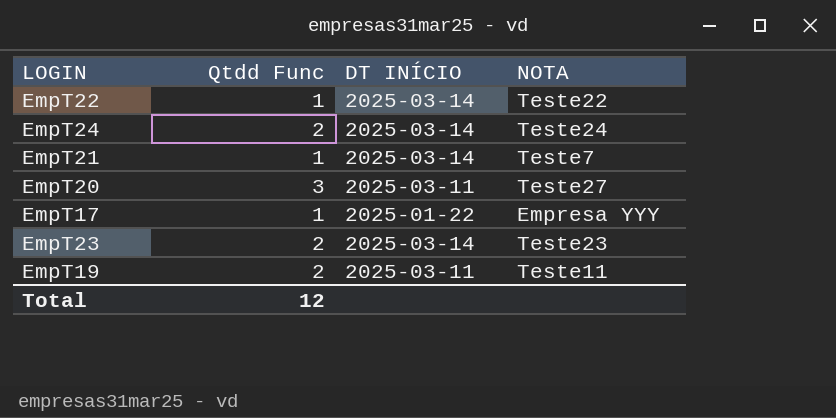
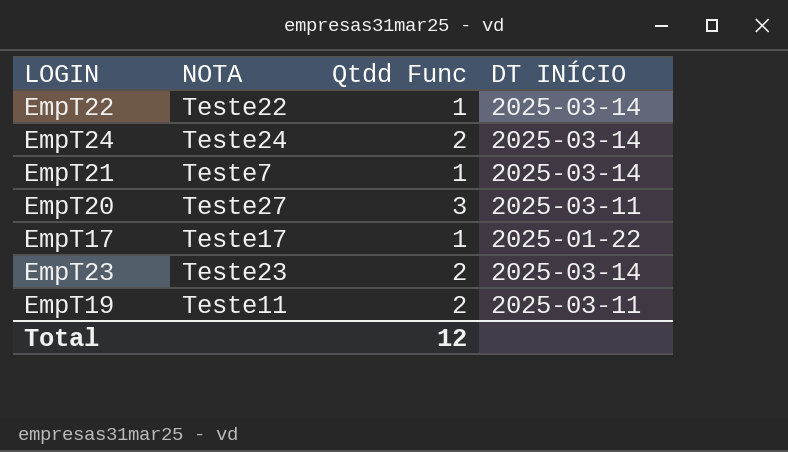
column NOTA | position: 4 -> 2
EmpT17 | NOTA: Empresa YYY -> Teste17

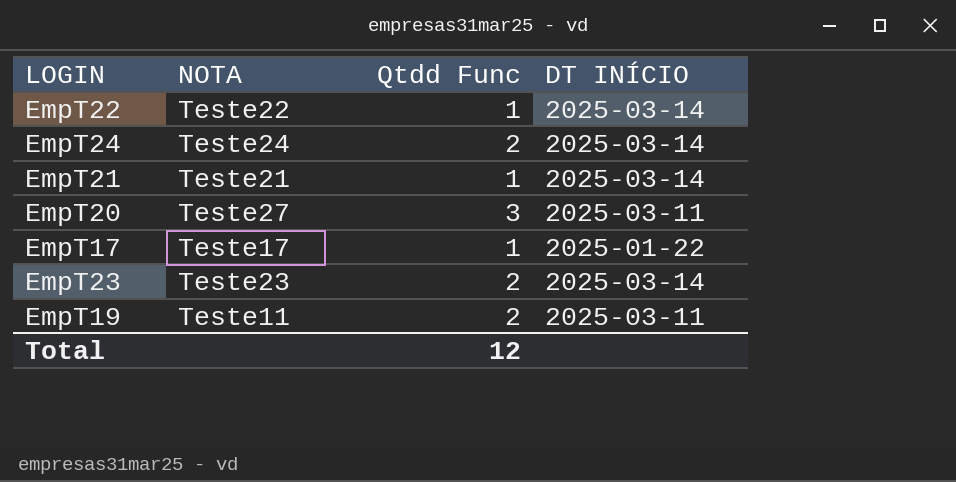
EmpT21 | NOTA: Teste7 -> Teste21

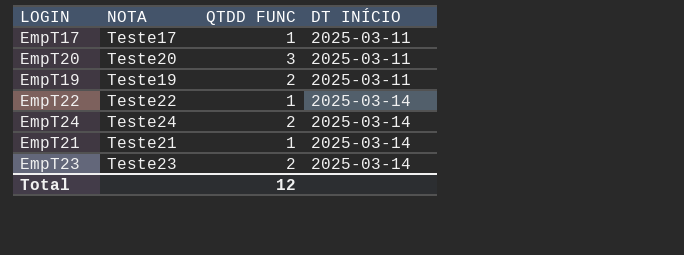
row order: none -> DT INÍCIO ascending
column name: Qtdd Func -> QTDD FUNC
EmpT17 | DT INÍCIO: 2025-01-22 -> 2025-03-11
EmpT20 | NOTA: Teste27 -> Teste20
EmpT19 | NOTA: Teste11 -> Teste19

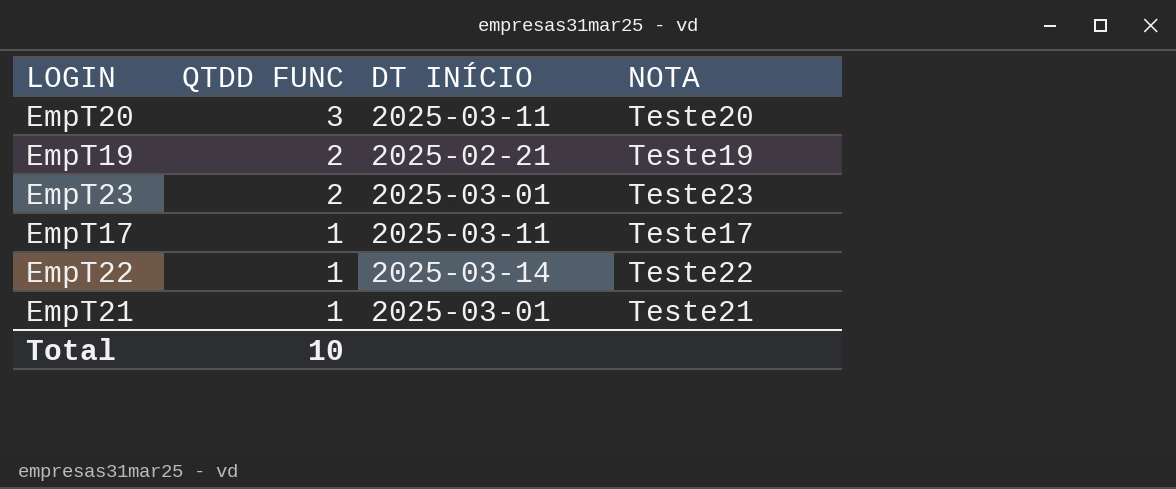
row order: DT INÍCIO ascending -> QTDD FUNC descending
column NOTA | position: 2 -> 4
row EmpT24: Teste24 | 2 | 2025-03-14 -> none
EmpT19 | DT INÍCIO: 2025-03-11 -> 2025-02-21
EmpT23 | DT INÍCIO: 2025-03-14 -> 2025-03-01
EmpT21 | DT INÍCIO: 2025-03-14 -> 2025-03-01
Total | QTDD FUNC: 12 -> 10

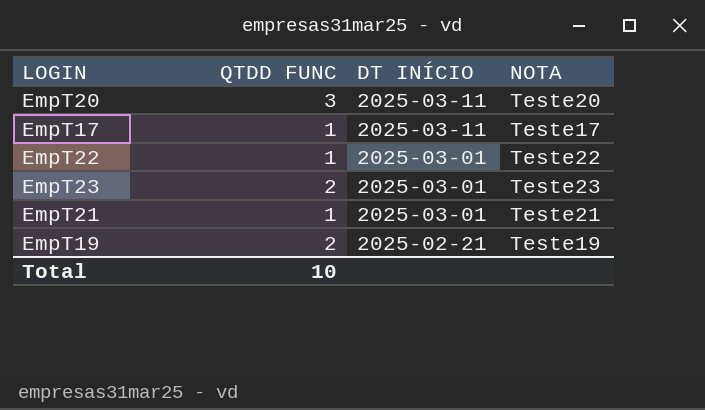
row order: QTDD FUNC descending -> DT INÍCIO descending
EmpT22 | DT INÍCIO: 2025-03-14 -> 2025-03-01

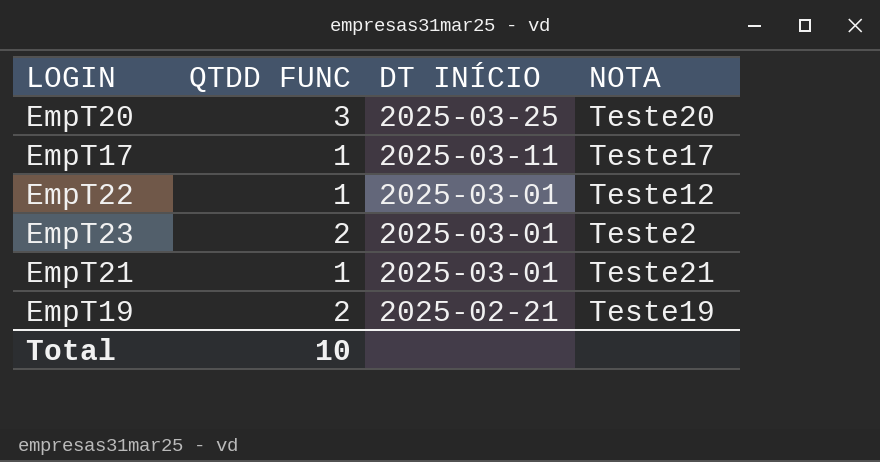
EmpT20 | DT INÍCIO: 2025-03-11 -> 2025-03-25
EmpT22 | NOTA: Teste22 -> Teste12
EmpT23 | NOTA: Teste23 -> Teste2

